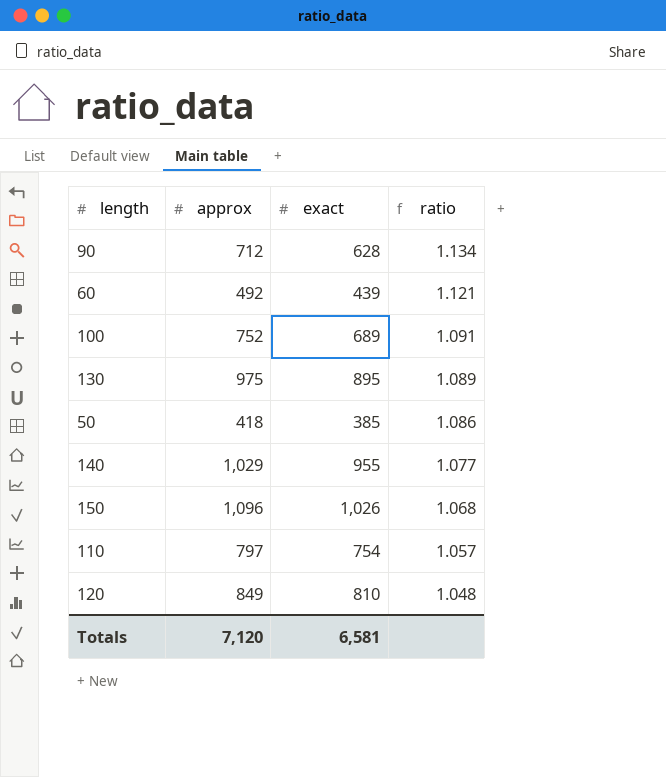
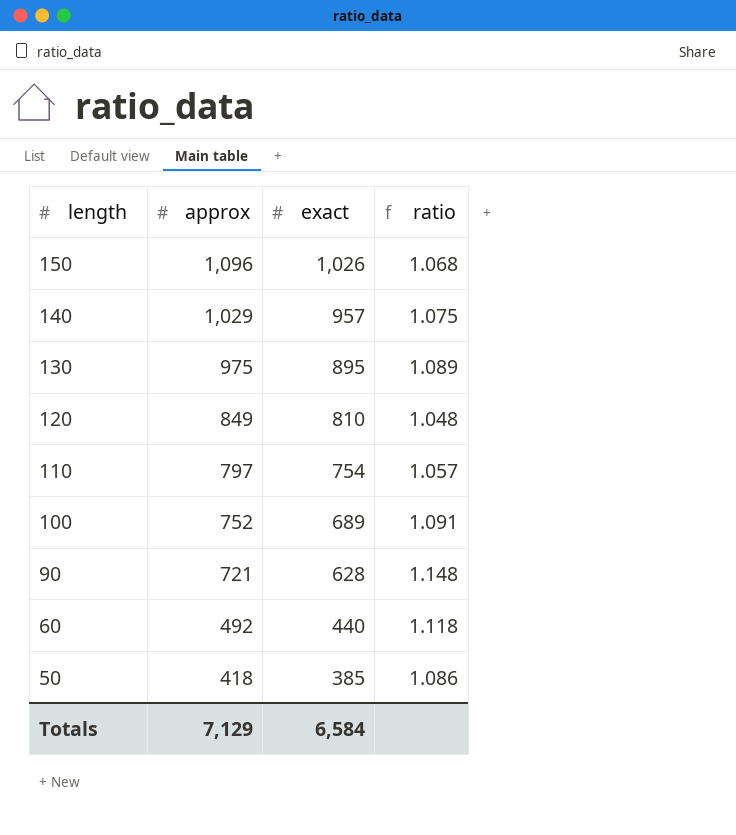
row order: ratio descending -> length descending
140 | exact: 955 -> 957
140 | ratio: 1.077 -> 1.075
90 | approx: 712 -> 721
90 | ratio: 1.134 -> 1.148
60 | exact: 439 -> 440
60 | ratio: 1.121 -> 1.118
Totals | approx: 7,120 -> 7,129
Totals | exact: 6,581 -> 6,584

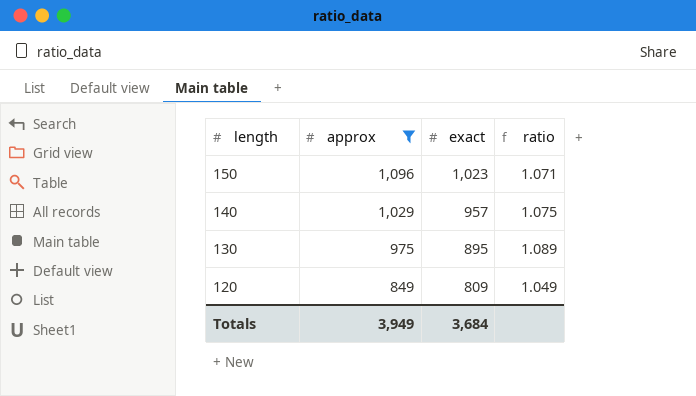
filter: none -> approx >= 849
150 | exact: 1,026 -> 1,023
150 | ratio: 1.068 -> 1.071
120 | exact: 810 -> 809
120 | ratio: 1.048 -> 1.049
Totals | approx: 7,129 -> 3,949
Totals | exact: 6,584 -> 3,684

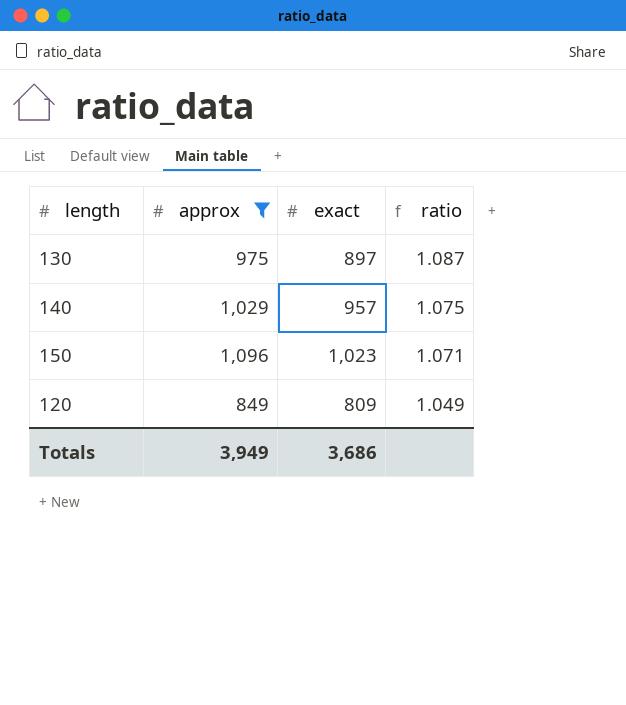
row order: length descending -> ratio descending
130 | exact: 895 -> 897
130 | ratio: 1.089 -> 1.087
Totals | exact: 3,684 -> 3,686

